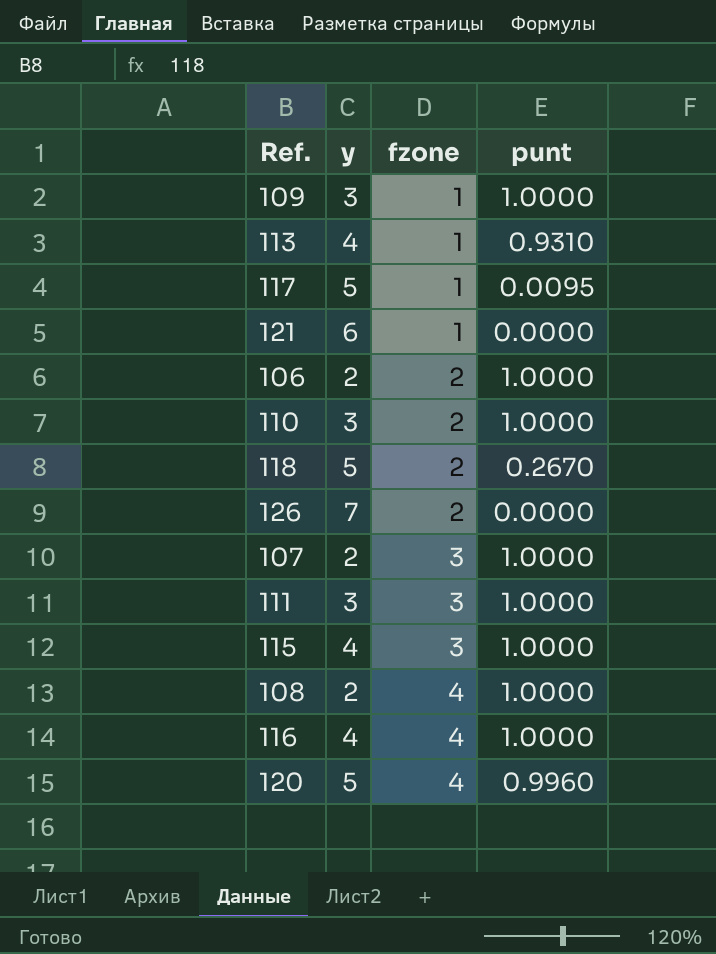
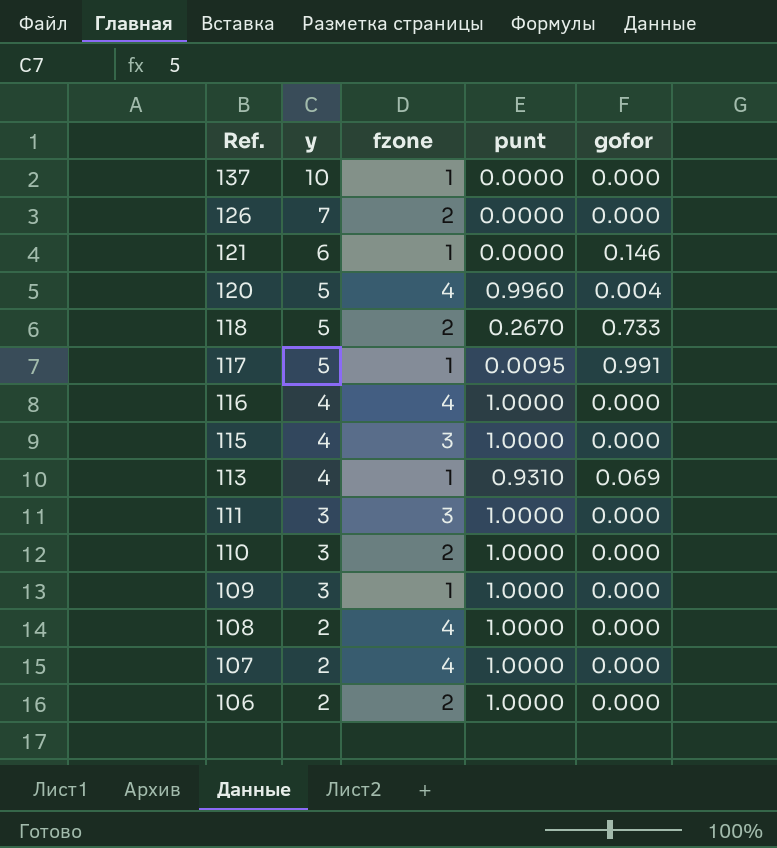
row order: fzone ascending -> Ref. descending
column gofor | position: none -> 5
row 137: none -> 10 | 1 | 0.0000 | 0.000
107 | fzone: 3 -> 4

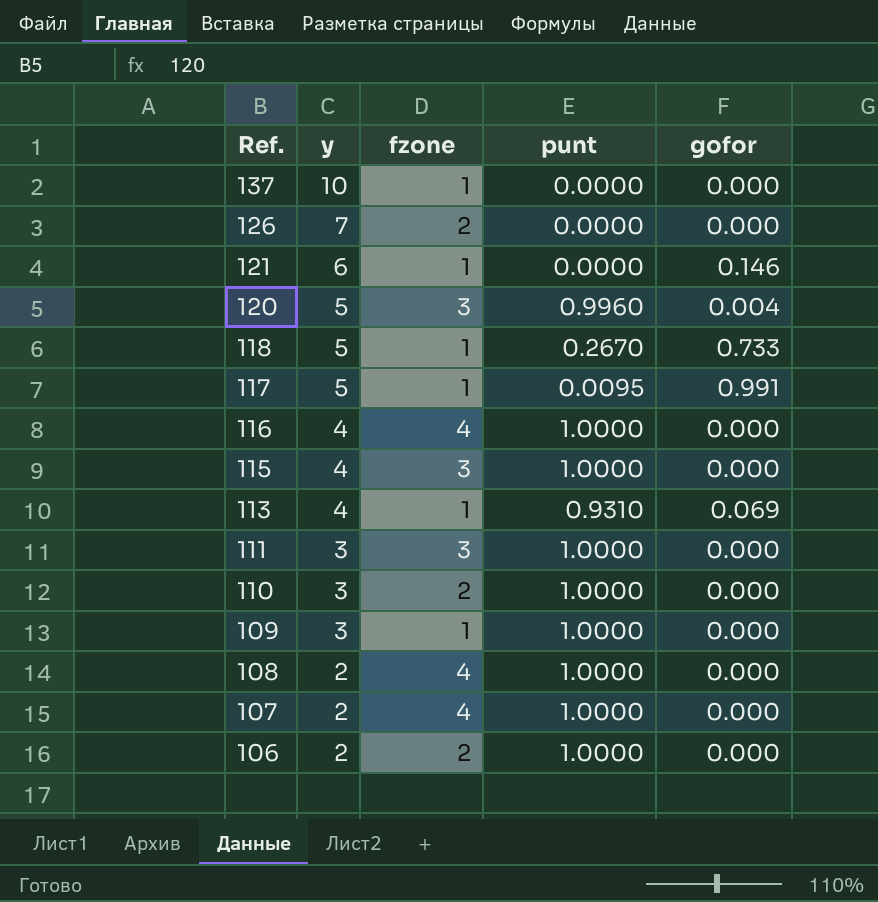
120 | fzone: 4 -> 3
118 | fzone: 2 -> 1

